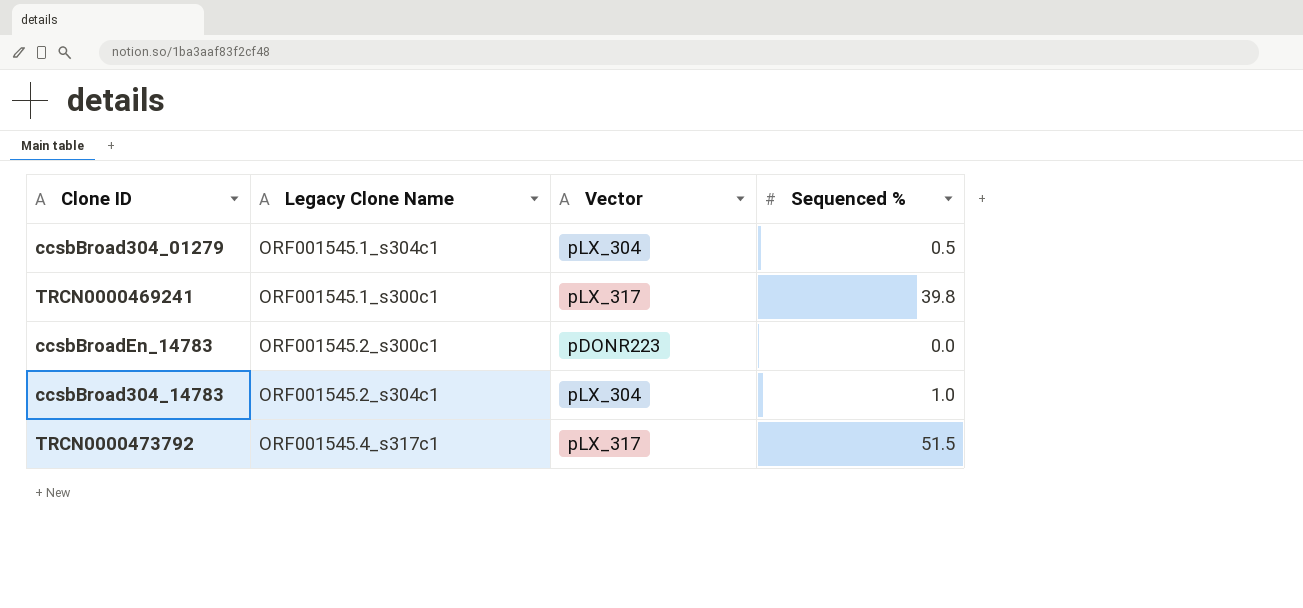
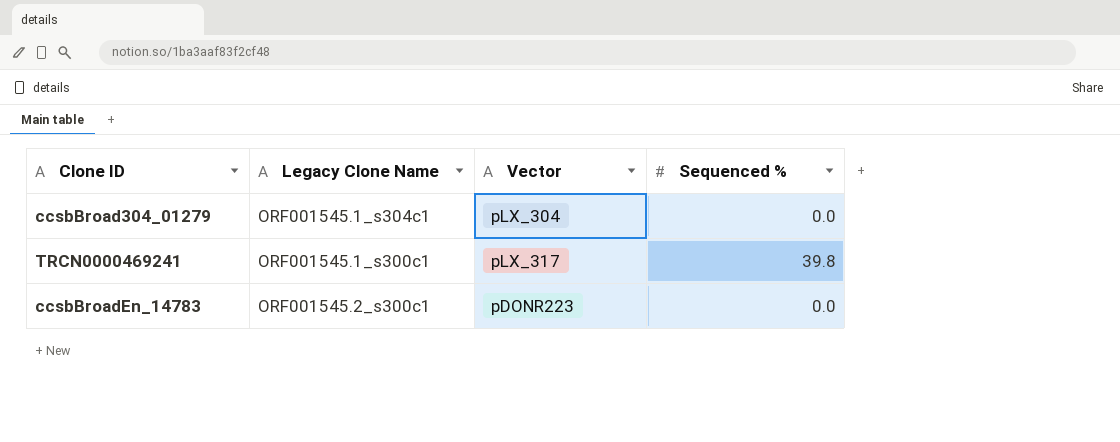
row ccsbBroad304_14783: ORF001545.2_s304c1 | pLX_304 | 1.0 -> none
row TRCN0000473792: ORF001545.4_s317c1 | pLX_317 | 51.5 -> none
ccsbBroad304_01279 | Sequenced %: 0.5 -> 0.0

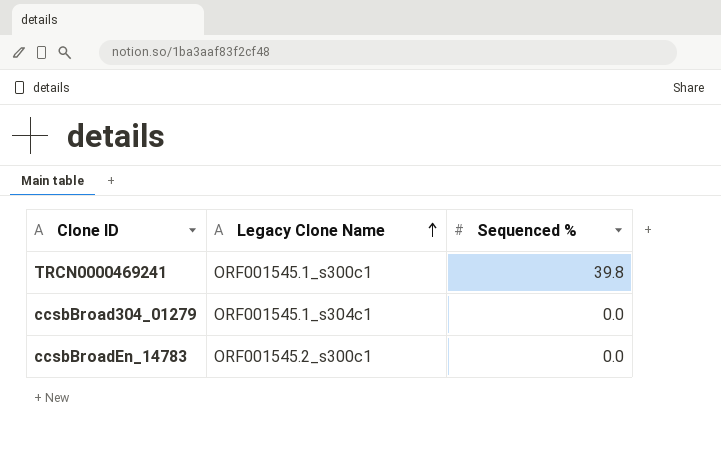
row order: none -> Legacy Clone Name ascending
column Vector | position: 3 -> none

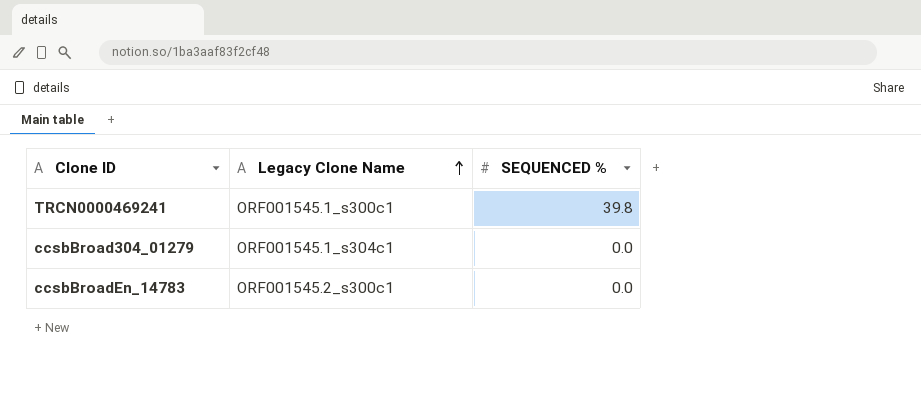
column name: Sequenced % -> SEQUENCED %

